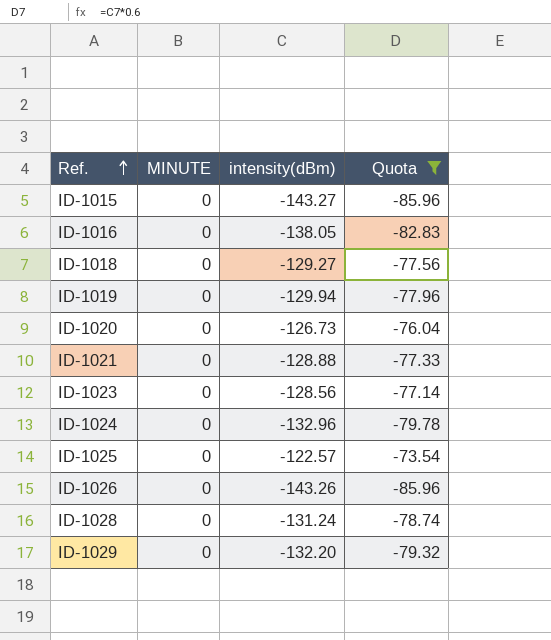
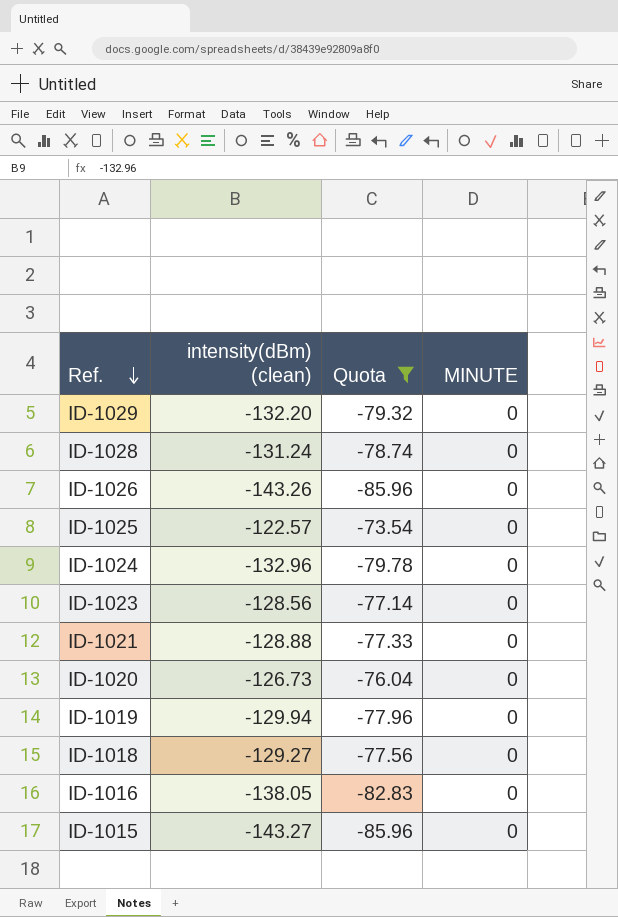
row order: Ref. ascending -> Ref. descending
column name: intensity(dBm) -> intensity(dBm) (clean)
column MINUTE | position: 2 -> 4

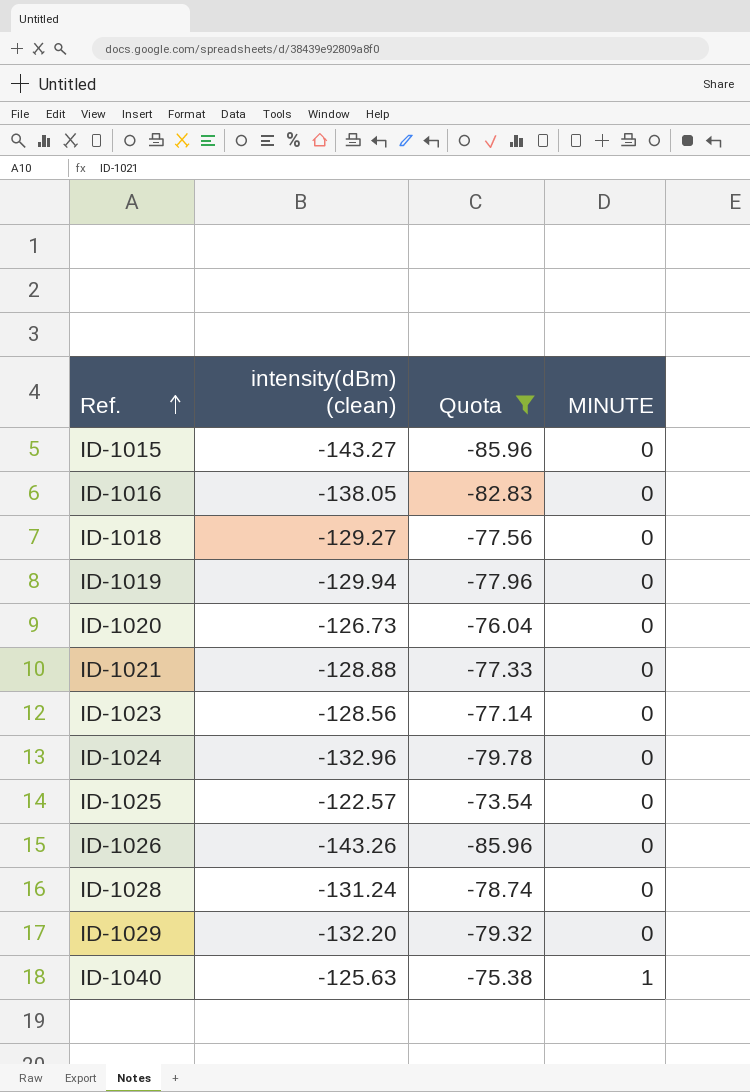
row order: Ref. descending -> Ref. ascending
row ID-1040: none -> -125.63 | -75.38 | 1

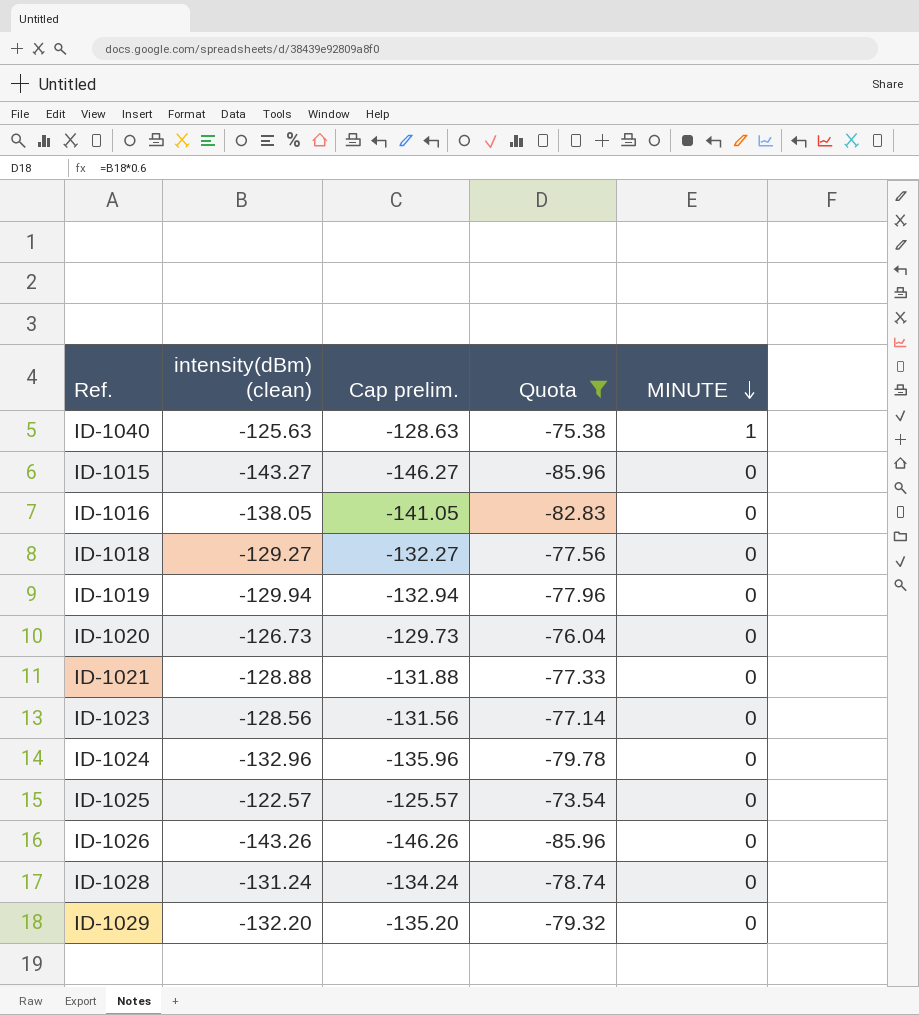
row order: Ref. ascending -> MINUTE descending
column Cap prelim. | formula: none -> [intensity(dBm) (clean)] - 3

